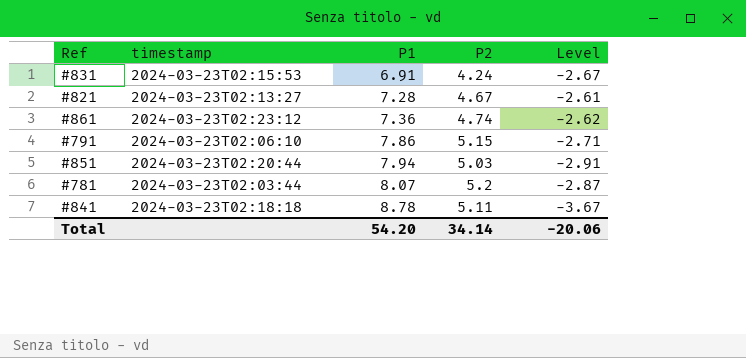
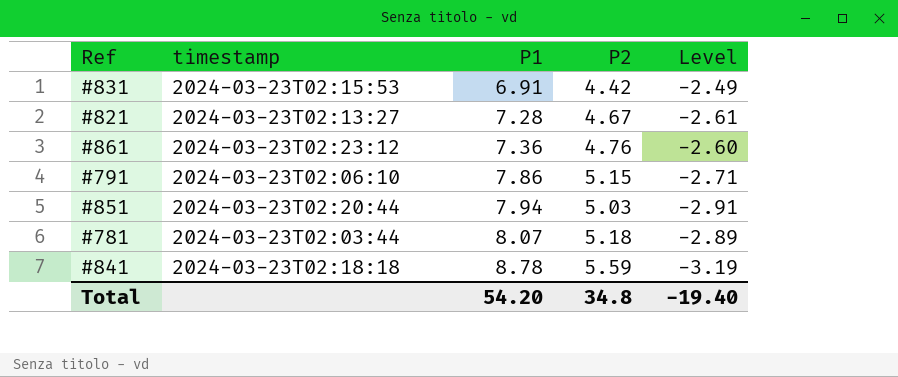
#831 | P2: 4.24 -> 4.42
#831 | Level: -2.67 -> -2.49
#861 | P2: 4.74 -> 4.76
#861 | Level: -2.62 -> -2.60
#781 | P2: 5.2 -> 5.18
#781 | Level: -2.87 -> -2.89
#841 | P2: 5.11 -> 5.59
#841 | Level: -3.67 -> -3.19
Total | P2: 34.14 -> 34.8
Total | Level: -20.06 -> -19.40

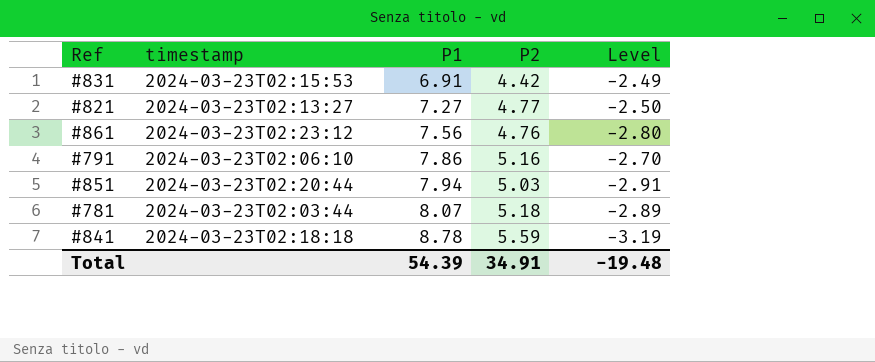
#821 | P1: 7.28 -> 7.27
#821 | P2: 4.67 -> 4.77
#821 | Level: -2.61 -> -2.50
#861 | P1: 7.36 -> 7.56
#861 | Level: -2.60 -> -2.80
#791 | P2: 5.15 -> 5.16
#791 | Level: -2.71 -> -2.70
Total | P1: 54.20 -> 54.39
Total | P2: 34.8 -> 34.91
Total | Level: -19.40 -> -19.48

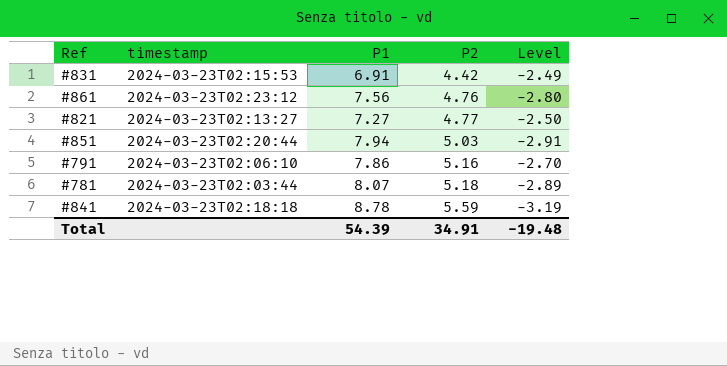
row order: P1 ascending -> P2 ascending

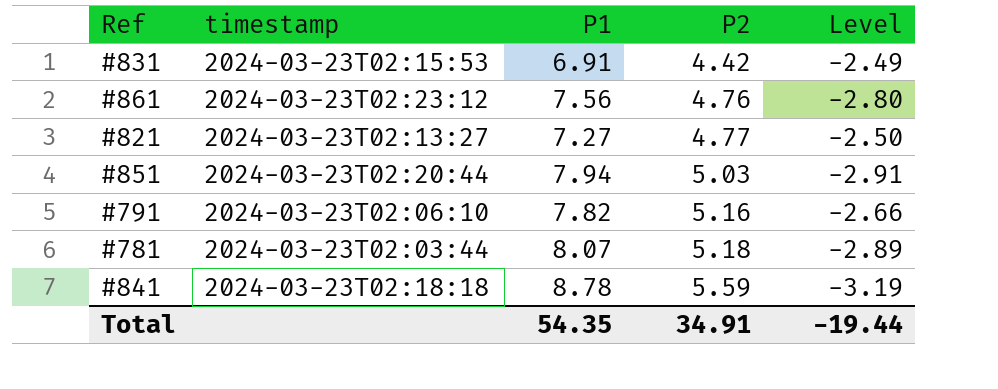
#791 | P1: 7.86 -> 7.82
#791 | Level: -2.70 -> -2.66
Total | P1: 54.39 -> 54.35
Total | Level: -19.48 -> -19.44

